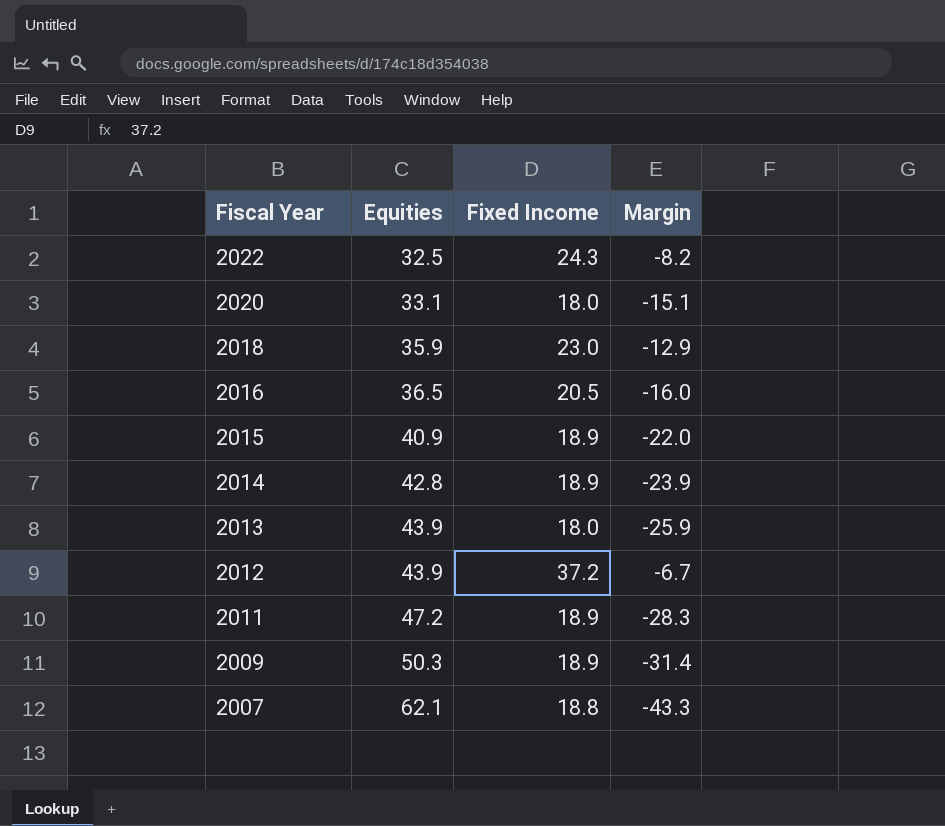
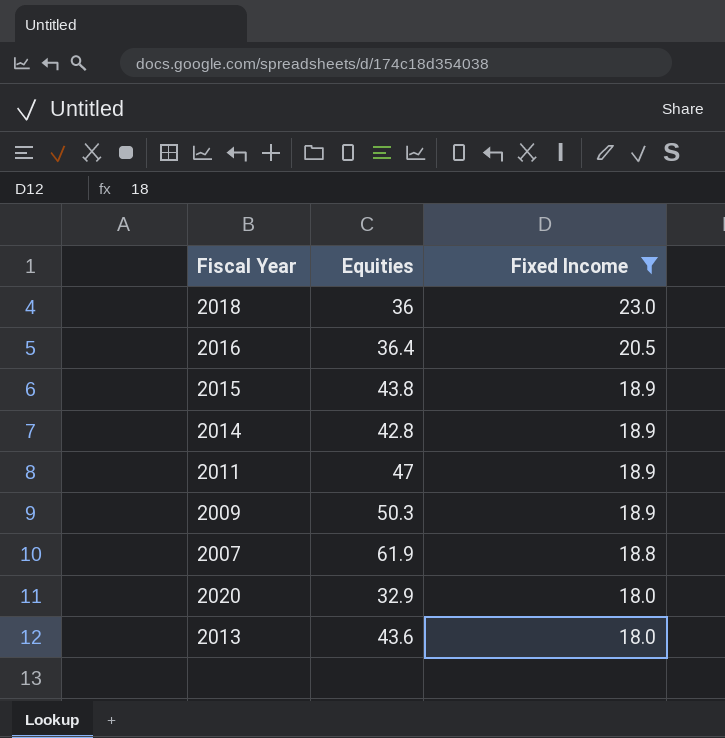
filter: none -> Fixed Income <= 23.0
row order: Fiscal Year descending -> Fixed Income descending
column Margin | formula: [Fixed Income] - [Equities] -> none
2018 | Equities: 35.9 -> 36
2016 | Equities: 36.5 -> 36.4
2015 | Equities: 40.9 -> 43.8
2011 | Equities: 47.2 -> 47
2007 | Equities: 62.1 -> 61.9
2020 | Equities: 33.1 -> 32.9
2013 | Equities: 43.9 -> 43.6

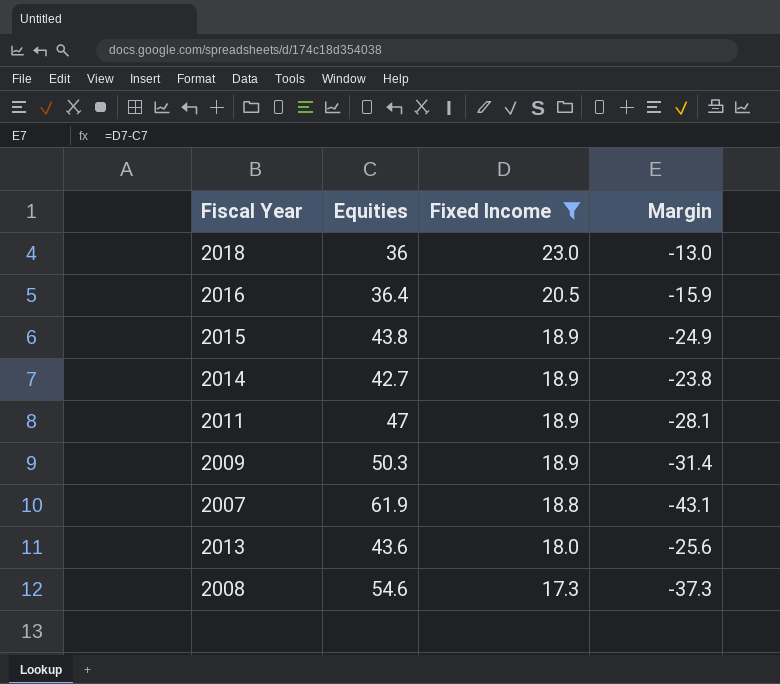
column Margin | formula: none -> [Fixed Income] - [Equities]
row 2020: 32.9 | 18.0 -> none
2014 | Equities: 42.8 -> 42.7
row 2008: none -> 54.6 | 17.3 | -37.3

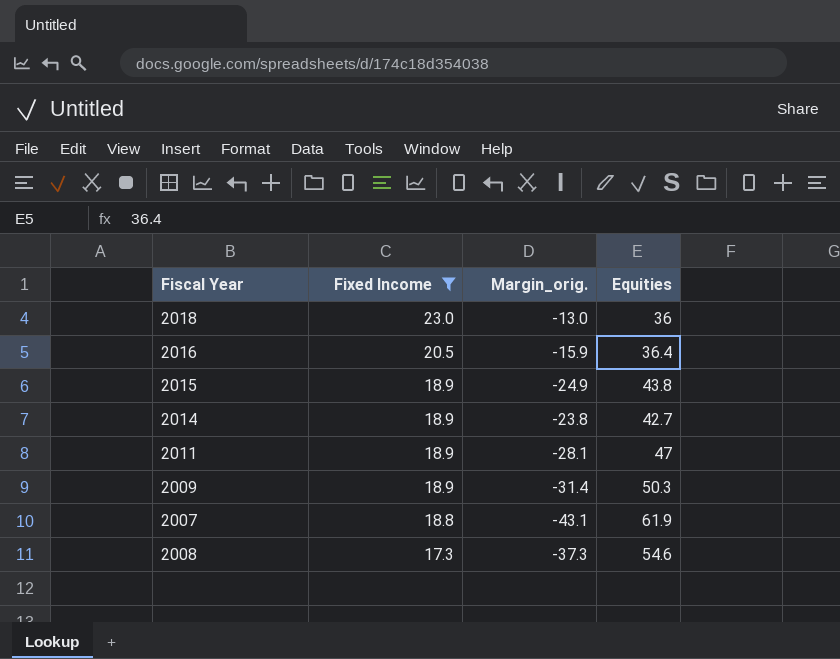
column name: Margin -> Margin_orig.
column Equities | position: 2 -> 4
row 2013: 43.6 | 18.0 | -25.6 -> none

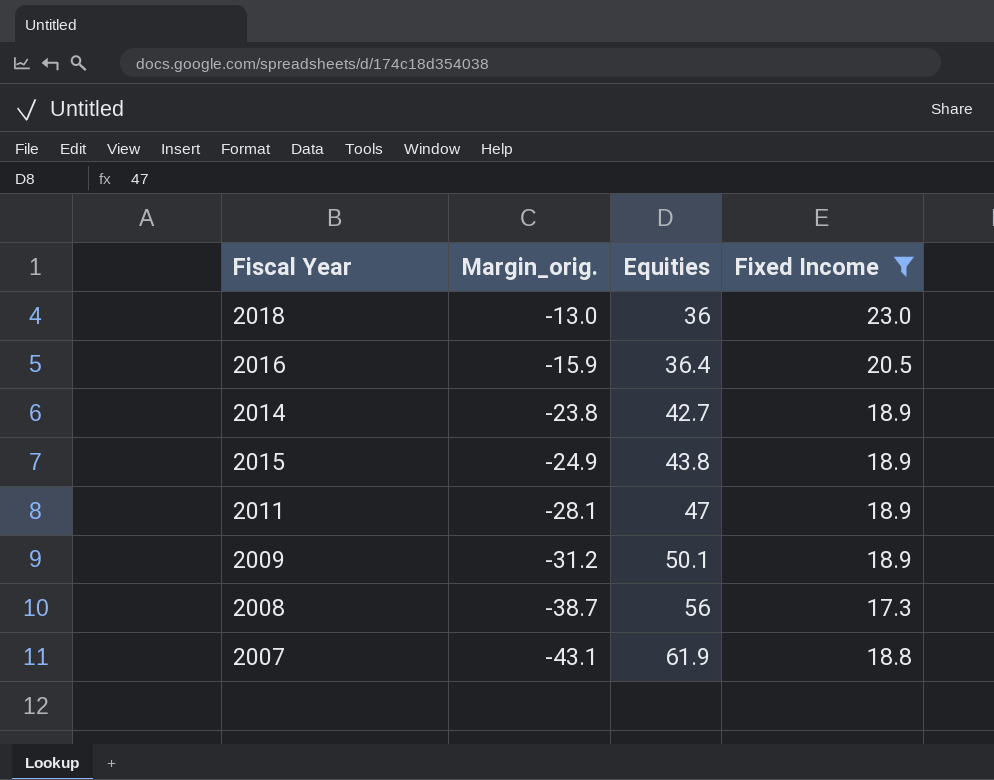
row order: Fixed Income descending -> Margin_orig. descending
column Fixed Income | position: 2 -> 4
2009 | Margin_orig.: -31.4 -> -31.2
2009 | Equities: 50.3 -> 50.1
2008 | Margin_orig.: -37.3 -> -38.7
2008 | Equities: 54.6 -> 56

